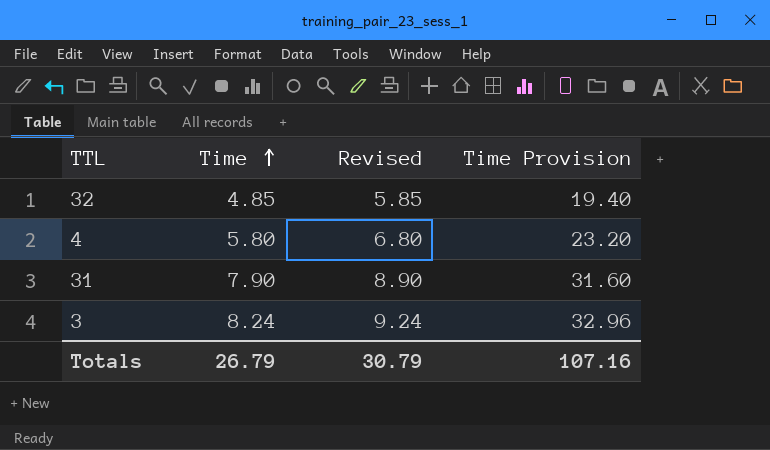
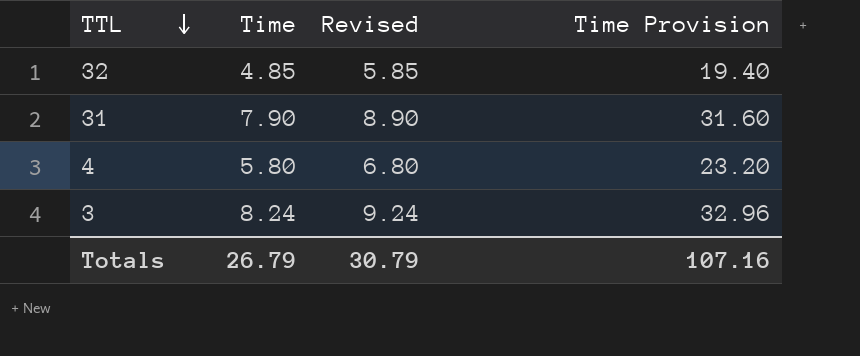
row order: Time ascending -> TTL descending

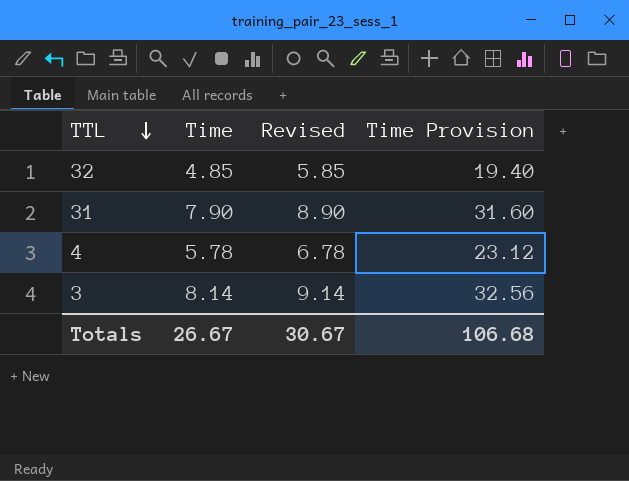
4 | Time: 5.80 -> 5.78
4 | Revised: 6.80 -> 6.78
4 | Time Provision: 23.20 -> 23.12
3 | Time: 8.24 -> 8.14
3 | Revised: 9.24 -> 9.14
3 | Time Provision: 32.96 -> 32.56
Totals | Time: 26.79 -> 26.67
Totals | Revised: 30.79 -> 30.67
Totals | Time Provision: 107.16 -> 106.68

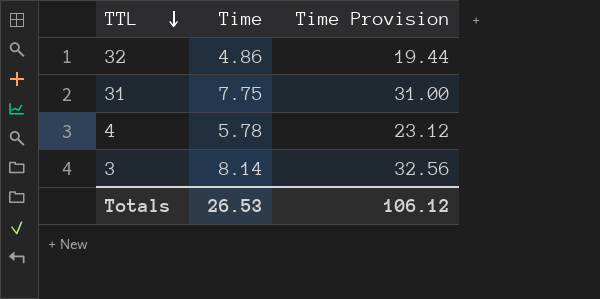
column Revised | formula: [Time] + 1 -> none
32 | Time: 4.85 -> 4.86
32 | Time Provision: 19.40 -> 19.44
31 | Time: 7.90 -> 7.75
31 | Time Provision: 31.60 -> 31.00
Totals | Time: 26.67 -> 26.53
Totals | Time Provision: 106.68 -> 106.12

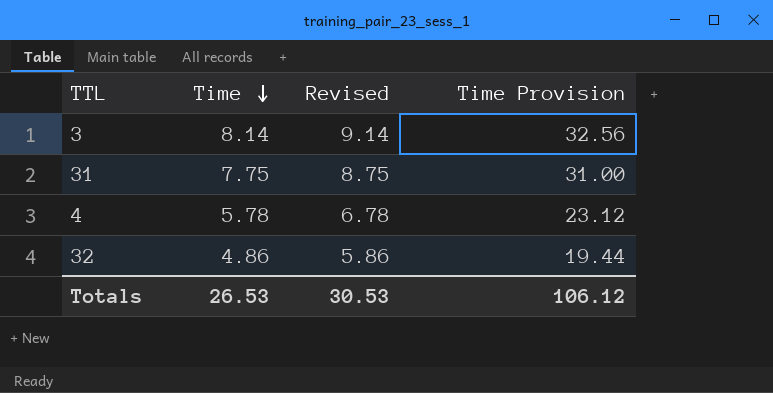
row order: TTL descending -> Time descending
column Revised | formula: none -> [Time] + 1

